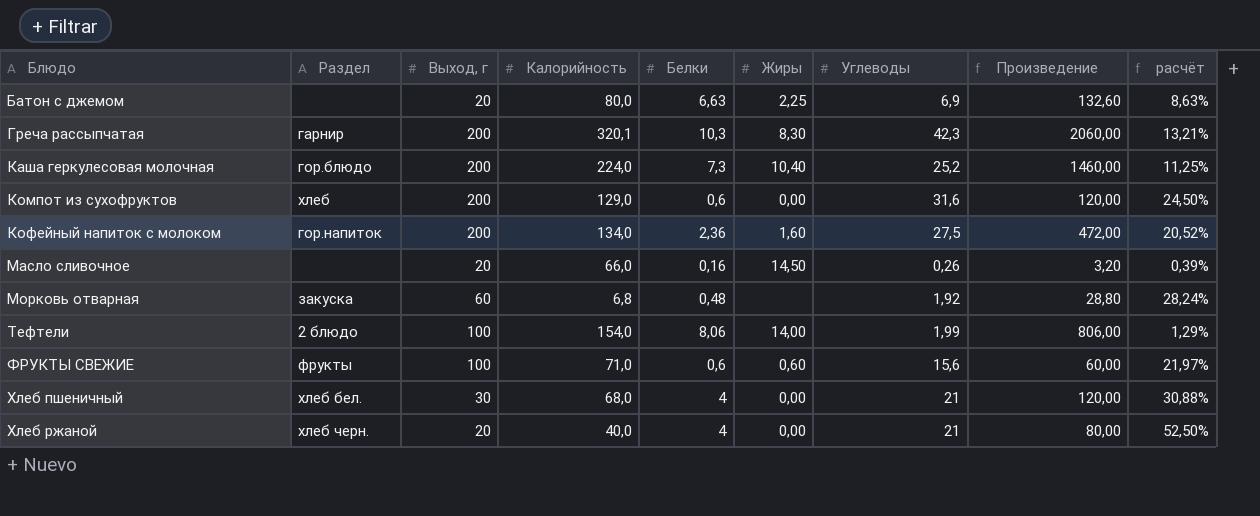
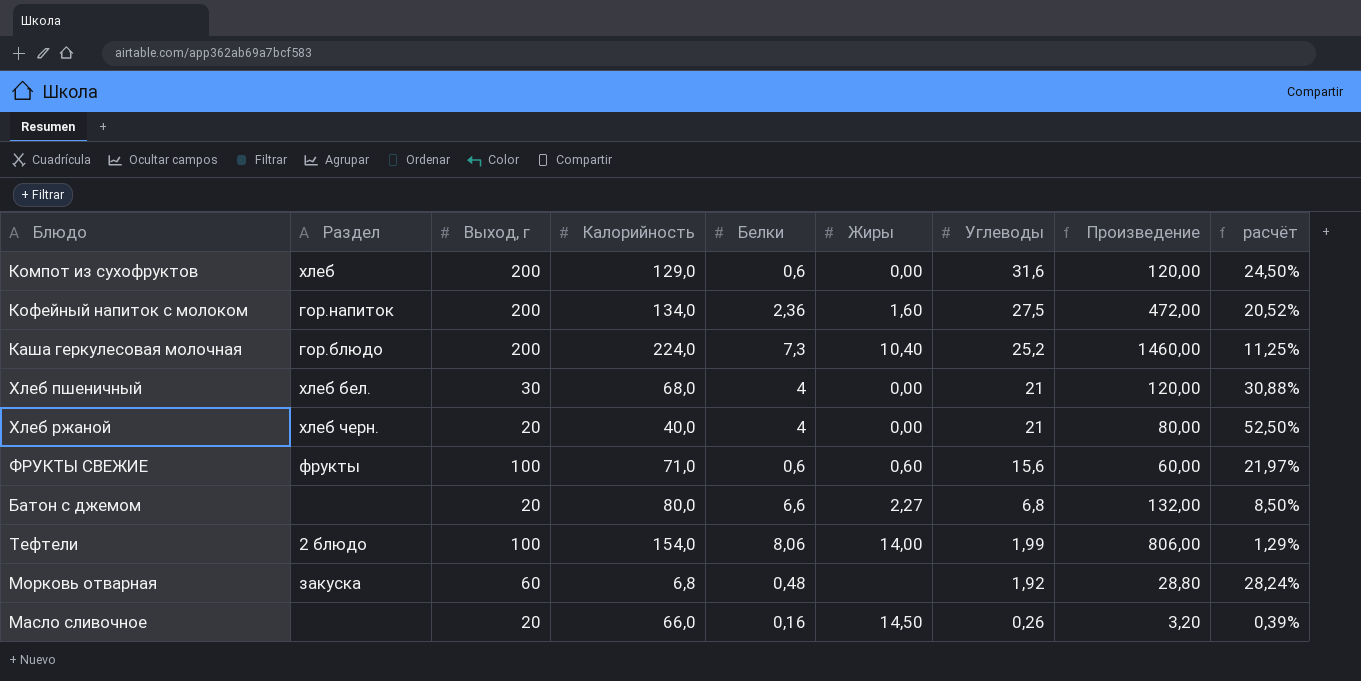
row order: Блюдо ascending -> Углеводы descending
row Греча рассыпчатая: гарнир | 200 | 320,1 | 10,3 | 8,30 | 42,3 | 2060,00 | 13,21% -> none
Батон с джемом | Белки: 6,63 -> 6,6
Батон с джемом | Жиры: 2,25 -> 2,27
Батон с джемом | Углеводы: 6,9 -> 6,8
Батон с джемом | Произведение: 132,60 -> 132,00
Батон с джемом | расчёт: 8,63% -> 8,50%

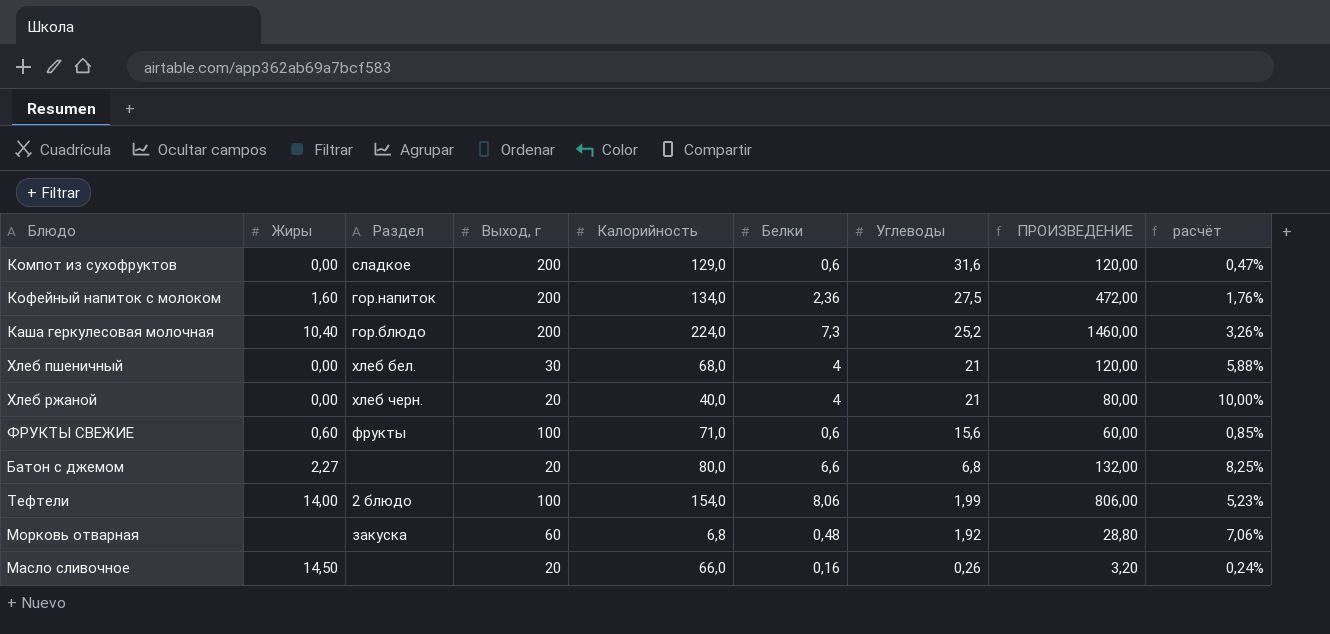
column Жиры | position: 6 -> 2
column name: Произведение -> ПРОИЗВЕДЕНИЕ
column расчёт | formula: [Углеводы] / [Калорийность] -> [Белки] / [Калорийность]
Компот из сухофруктов | Раздел: хлеб -> сладкое

